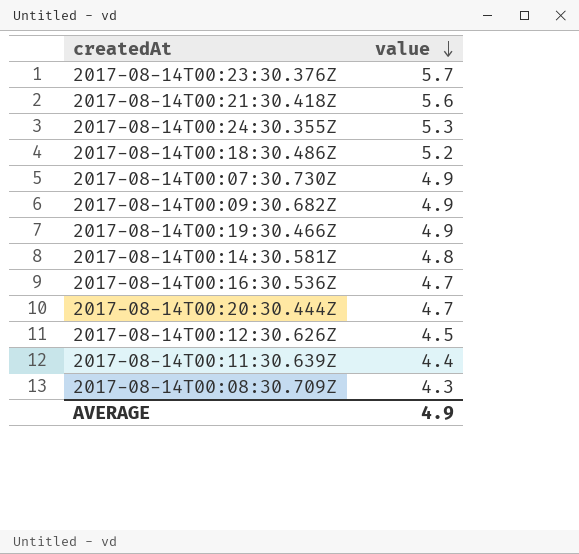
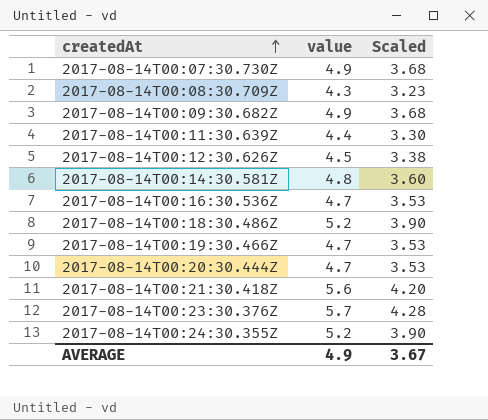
row order: value descending -> createdAt ascending
column Scaled | formula: none -> [value] * 0.75
2017-08-14T00:19:30.466Z | value: 4.9 -> 4.7
2017-08-14T00:24:30.355Z | value: 5.3 -> 5.2

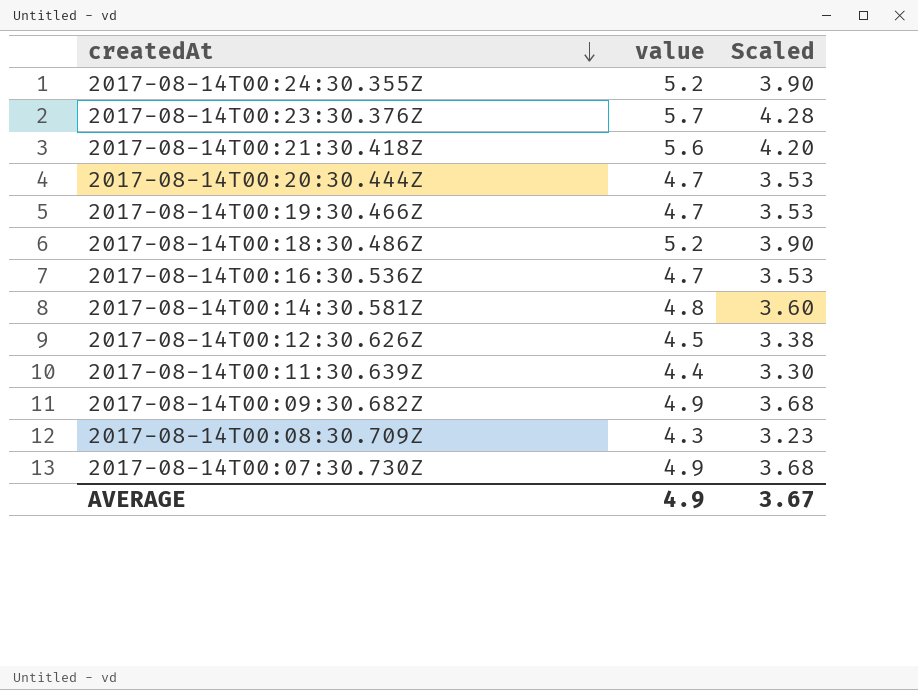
row order: createdAt ascending -> createdAt descending

